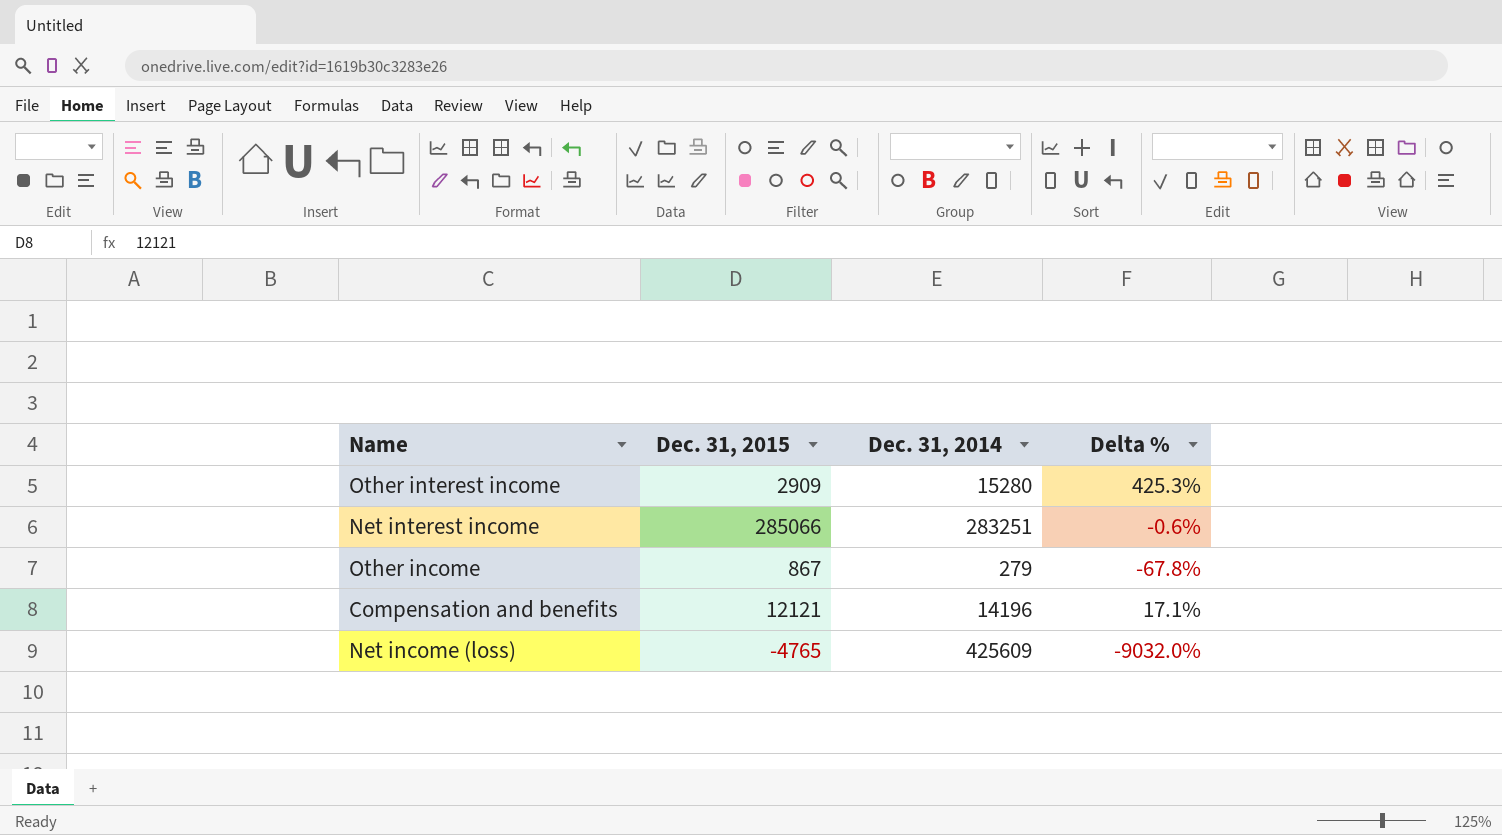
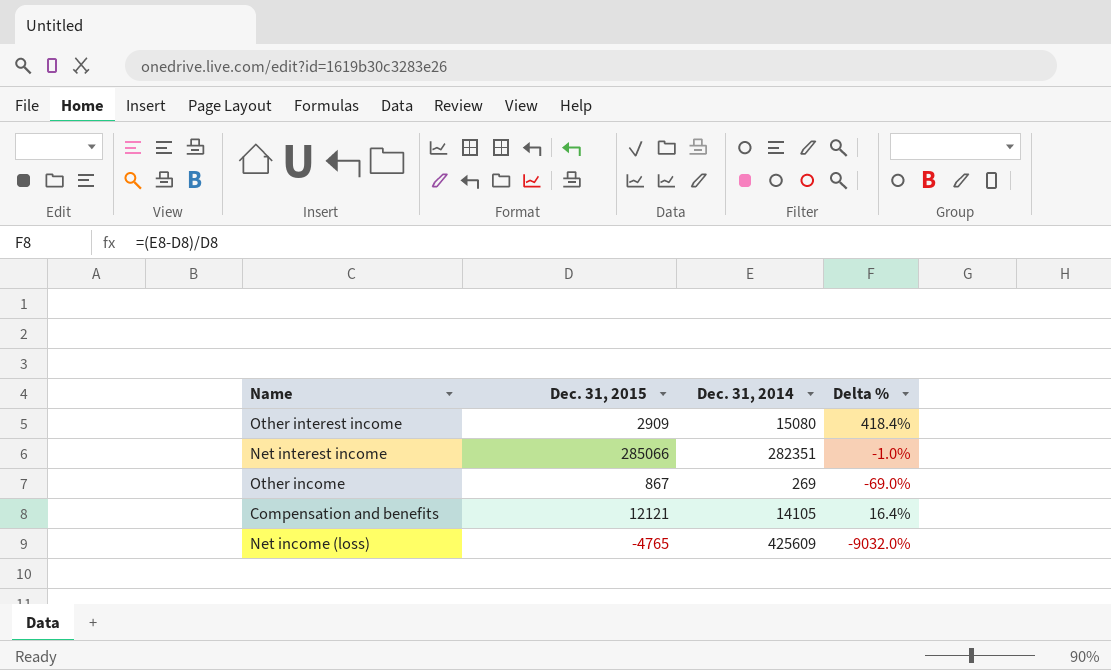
Other interest income | Dec. 31, 2014: 15280 -> 15080
Other interest income | Delta %: 425.3% -> 418.4%
Net interest income | Dec. 31, 2014: 283251 -> 282351
Net interest income | Delta %: -0.6% -> -1.0%
Other income | Dec. 31, 2014: 279 -> 269
Other income | Delta %: -67.8% -> -69.0%
Compensation and benefits | Dec. 31, 2014: 14196 -> 14105
Compensation and benefits | Delta %: 17.1% -> 16.4%

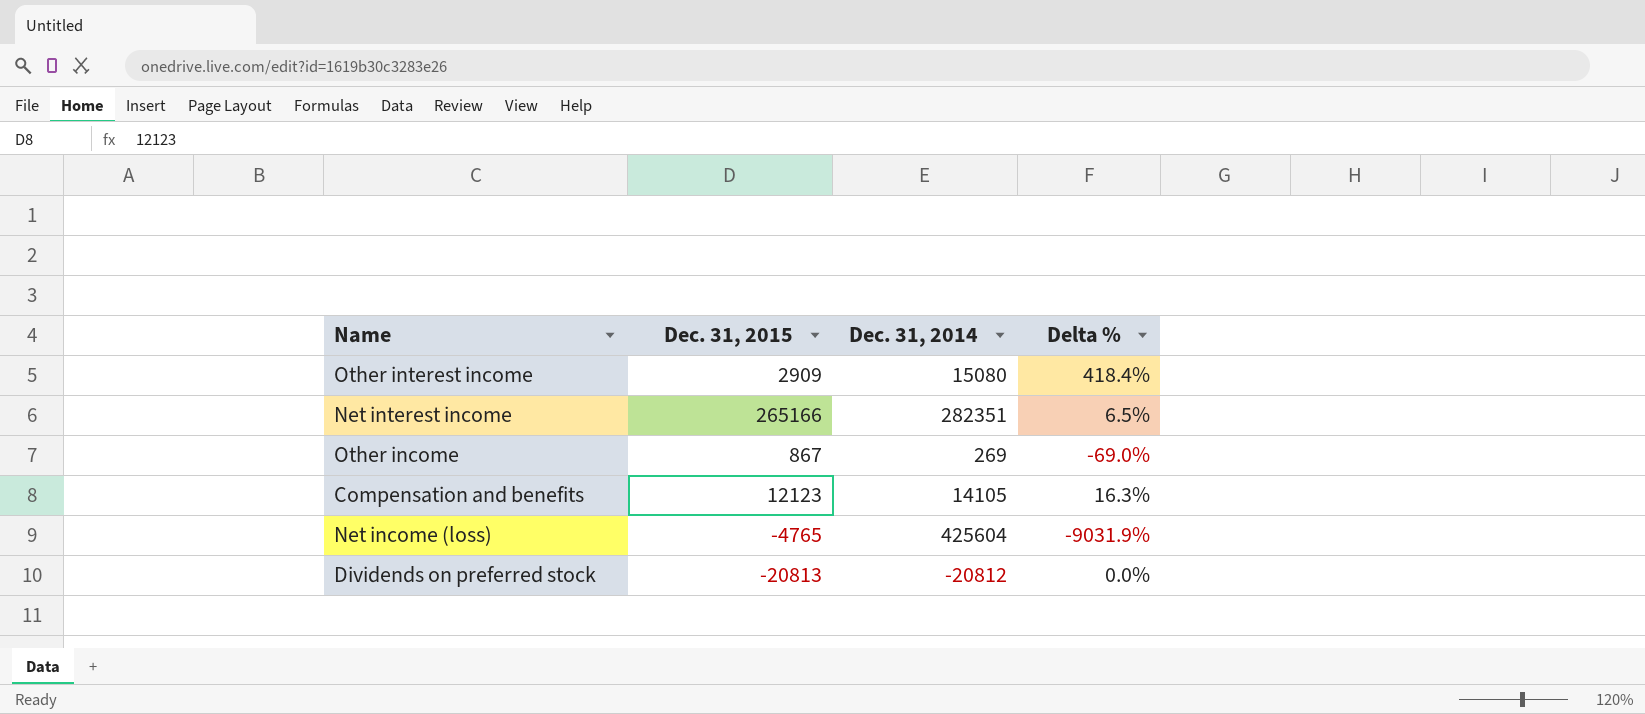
Net interest income | Dec. 31, 2015: 285066 -> 265166
Net interest income | Delta %: -1.0% -> 6.5%
Compensation and benefits | Dec. 31, 2015: 12121 -> 12123
Compensation and benefits | Delta %: 16.4% -> 16.3%
Net income (loss) | Dec. 31, 2014: 425609 -> 425604
Net income (loss) | Delta %: -9032.0% -> -9031.9%
row Dividends on preferred stock: none -> -20813 | -20812 | 0.0%

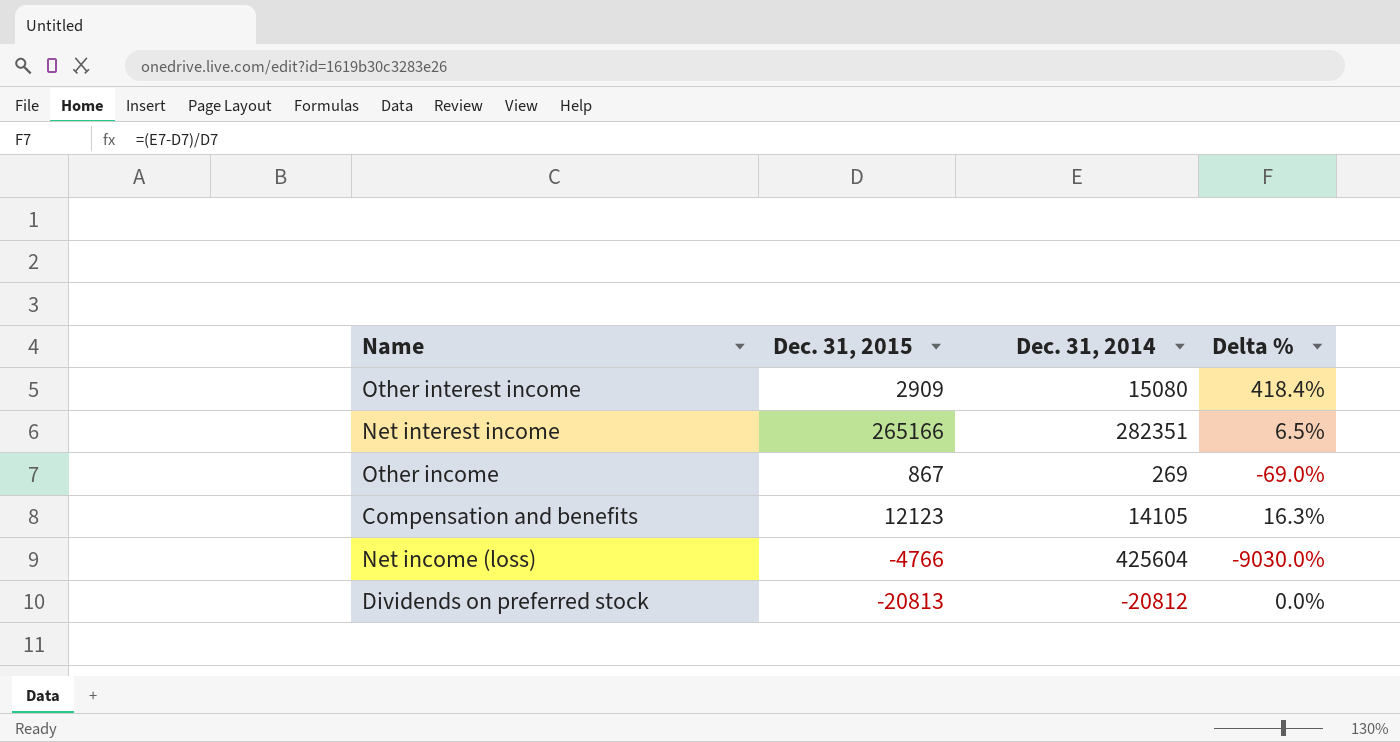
Net income (loss) | Dec. 31, 2015: -4765 -> -4766
Net income (loss) | Delta %: -9031.9% -> -9030.0%

